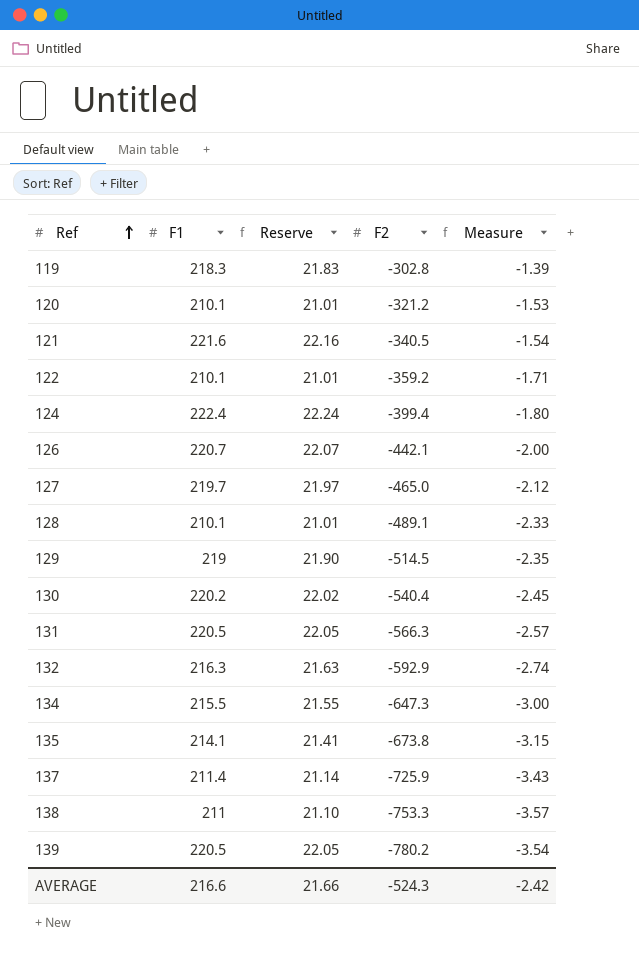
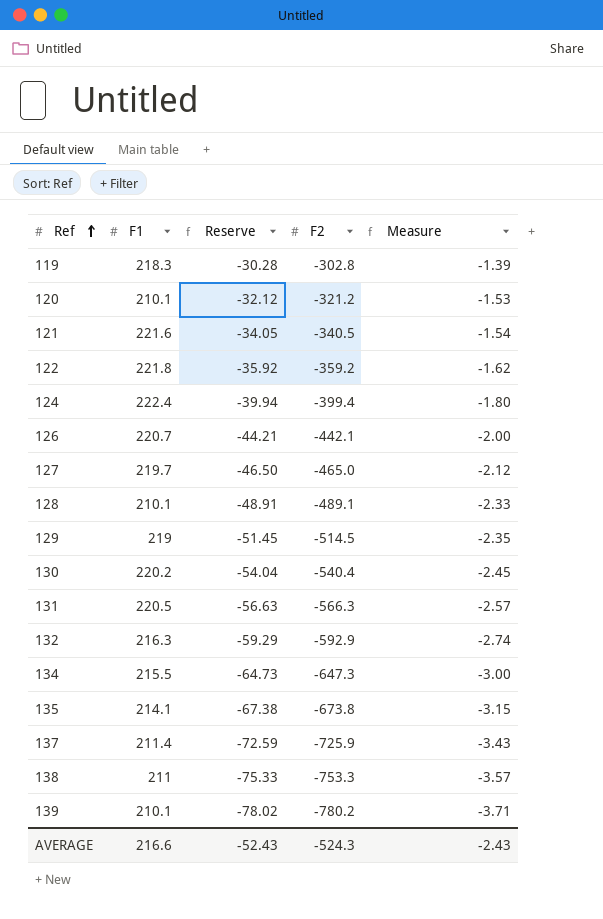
column Reserve | formula: [F1] * 0.1 -> [F2] * 0.1
122 | F1: 210.1 -> 221.8
122 | Measure: -1.71 -> -1.62
139 | F1: 220.5 -> 210.1
139 | Measure: -3.54 -> -3.71
AVERAGE | Reserve: 21.66 -> -52.43
AVERAGE | Measure: -2.42 -> -2.43

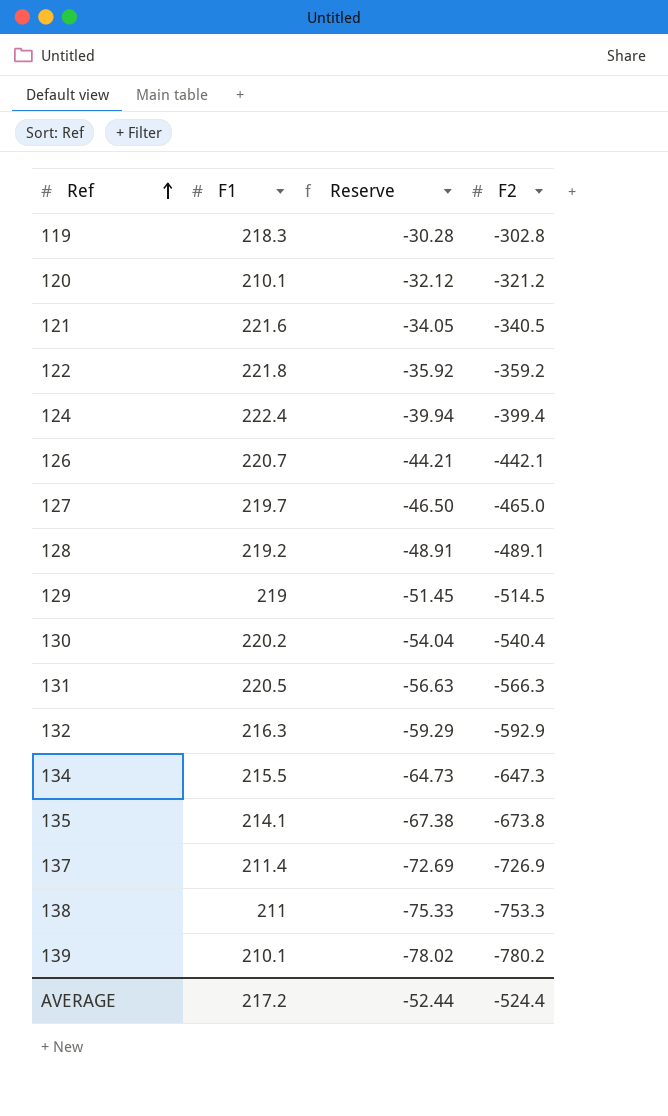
column Measure | formula: [F2] / [F1] -> none
128 | F1: 210.1 -> 219.2
137 | Reserve: -72.59 -> -72.69
137 | F2: -725.9 -> -726.9
AVERAGE | F1: 216.6 -> 217.2
AVERAGE | Reserve: -52.43 -> -52.44
AVERAGE | F2: -524.3 -> -524.4

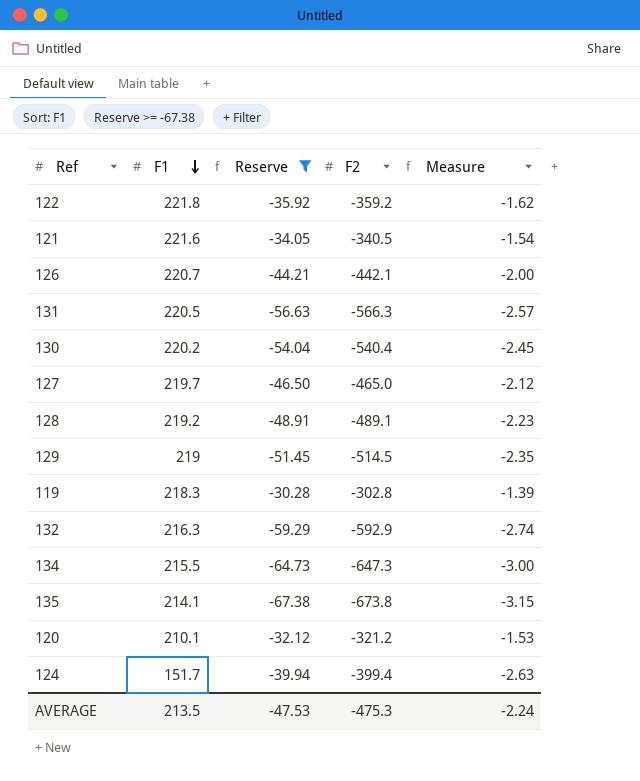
filter: none -> Reserve >= -67.38
row order: Ref ascending -> F1 descending
column Measure | formula: none -> [F2] / [F1]
124 | F1: 222.4 -> 151.7
AVERAGE | F1: 217.2 -> 213.5
AVERAGE | Reserve: -52.44 -> -47.53
AVERAGE | F2: -524.4 -> -475.3

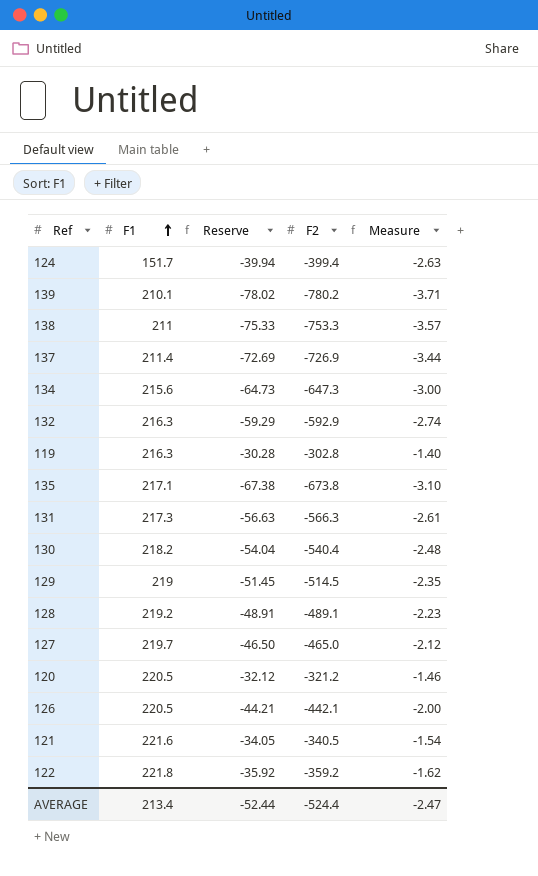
filter: Reserve >= -67.38 -> none
row order: F1 descending -> F1 ascending
134 | F1: 215.5 -> 215.6
119 | F1: 218.3 -> 216.3
119 | Measure: -1.39 -> -1.40
135 | F1: 214.1 -> 217.1
135 | Measure: -3.15 -> -3.10
131 | F1: 220.5 -> 217.3
131 | Measure: -2.57 -> -2.61
130 | F1: 220.2 -> 218.2
130 | Measure: -2.45 -> -2.48
120 | F1: 210.1 -> 220.5
120 | Measure: -1.53 -> -1.46
126 | F1: 220.7 -> 220.5
AVERAGE | F1: 213.5 -> 213.4
AVERAGE | Reserve: -47.53 -> -52.44
AVERAGE | F2: -475.3 -> -524.4
AVERAGE | Measure: -2.24 -> -2.47

